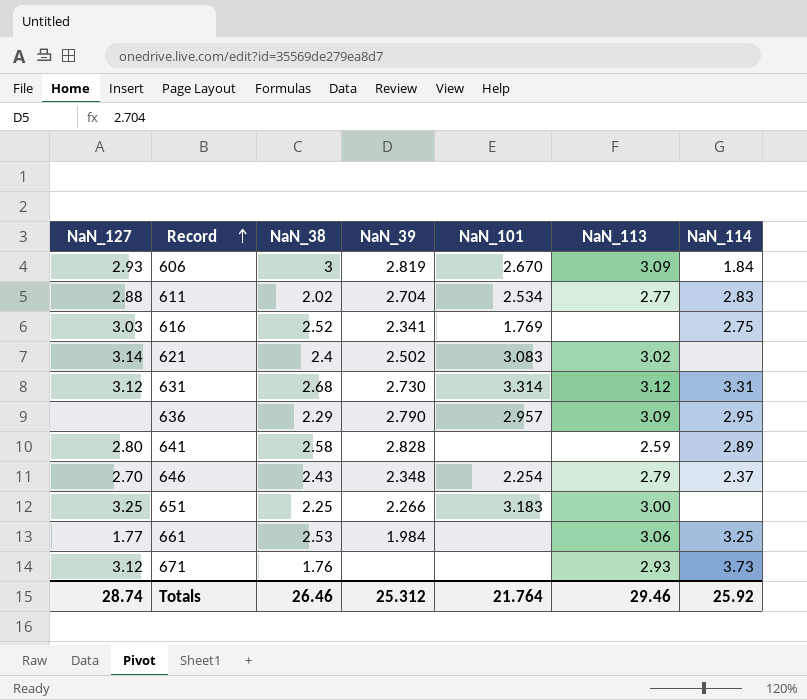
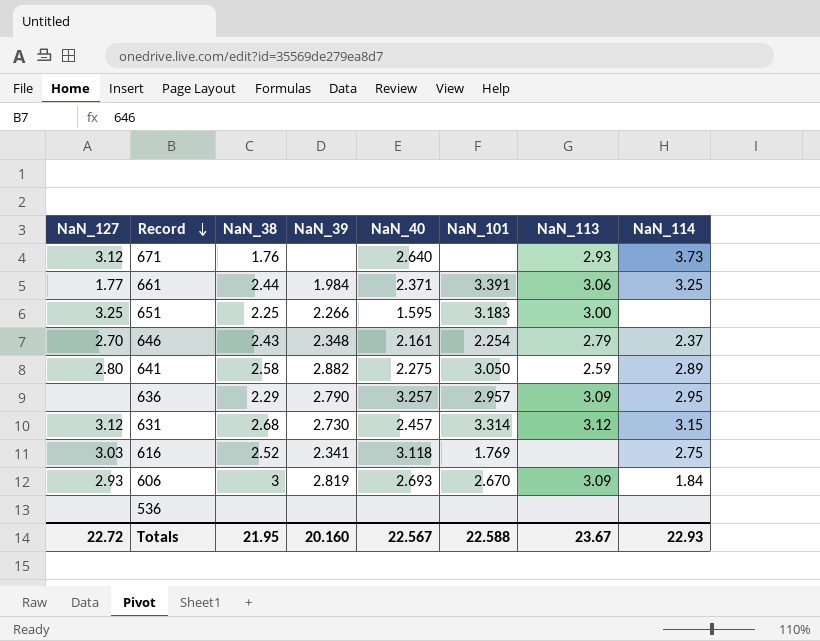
row order: Record ascending -> Record descending
column NaN_40 | position: none -> 5
row 611: 2.88 | 2.02 | 2.704 | 2.534 | 2.77 | 2.83 -> none
row 621: 3.14 | 2.4 | 2.502 | 3.083 | 3.02 | none -> none
661 | NaN_38: 2.53 -> 2.44
661 | NaN_101: none -> 3.391
641 | NaN_39: 2.828 -> 2.882
641 | NaN_101: none -> 3.050
631 | NaN_114: 3.31 -> 3.15
row 536: none -> none | none | none | none | none | none | none
Totals | NaN_127: 28.74 -> 22.72
Totals | NaN_38: 26.46 -> 21.95
Totals | NaN_39: 25.312 -> 20.160
Totals | NaN_101: 21.764 -> 22.588
Totals | NaN_113: 29.46 -> 23.67
Totals | NaN_114: 25.92 -> 22.93

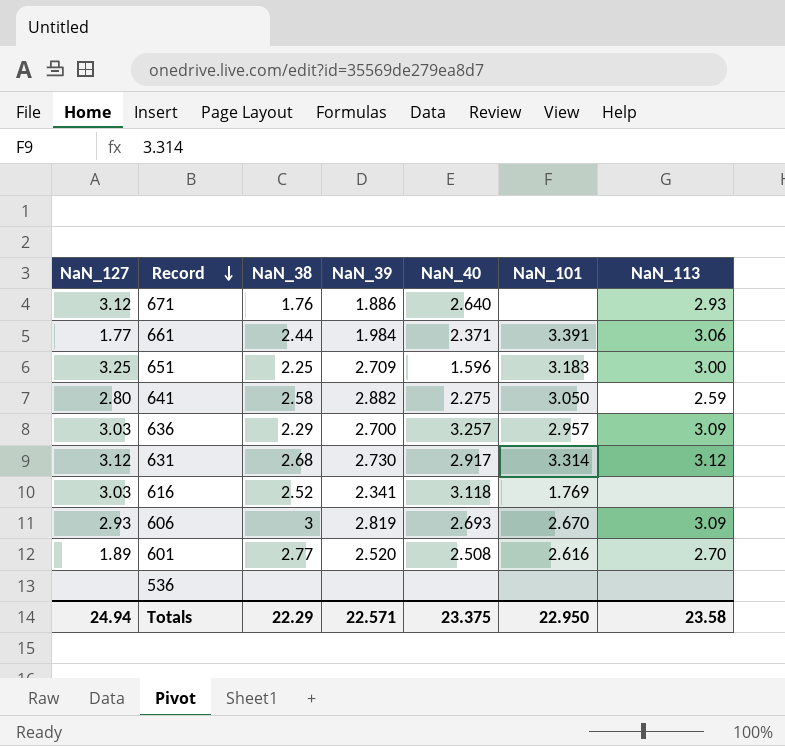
column NaN_114 | position: 8 -> none
row 646: 2.70 | 2.43 | 2.348 | 2.161 | 2.254 | 2.79 | 2.37 -> none
671 | NaN_39: none -> 1.886
651 | NaN_39: 2.266 -> 2.709
651 | NaN_40: 1.595 -> 1.596
636 | NaN_127: none -> 3.03
636 | NaN_39: 2.790 -> 2.700
631 | NaN_40: 2.457 -> 2.917
row 601: none -> 1.89 | 2.77 | 2.520 | 2.508 | 2.616 | 2.70
Totals | NaN_127: 22.72 -> 24.94
Totals | NaN_38: 21.95 -> 22.29
Totals | NaN_39: 20.160 -> 22.571
Totals | NaN_40: 22.567 -> 23.375
Totals | NaN_101: 22.588 -> 22.950
Totals | NaN_113: 23.67 -> 23.58

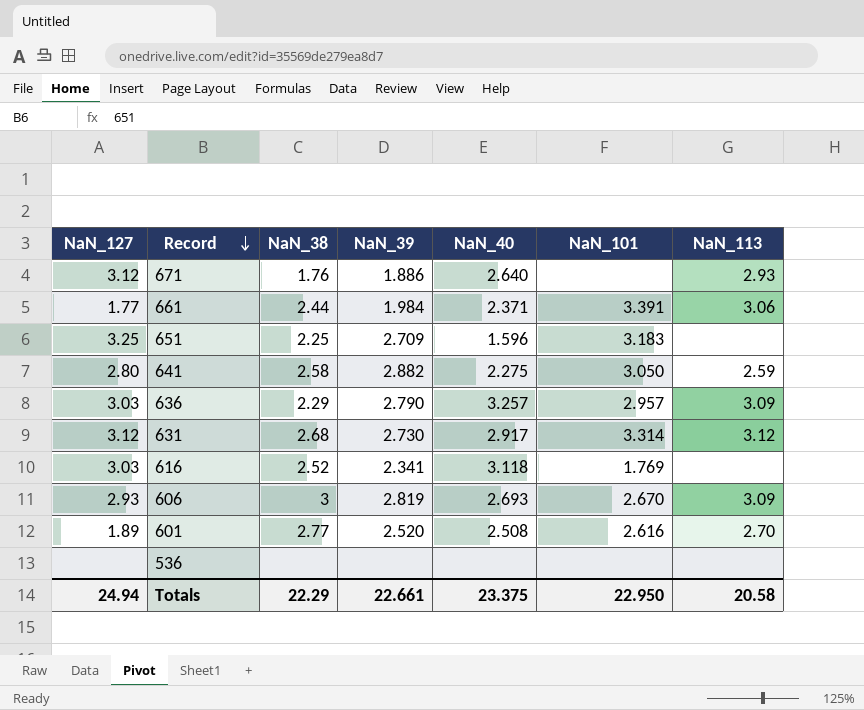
651 | NaN_113: 3.00 -> none
636 | NaN_39: 2.700 -> 2.790
Totals | NaN_39: 22.571 -> 22.661
Totals | NaN_113: 23.58 -> 20.58

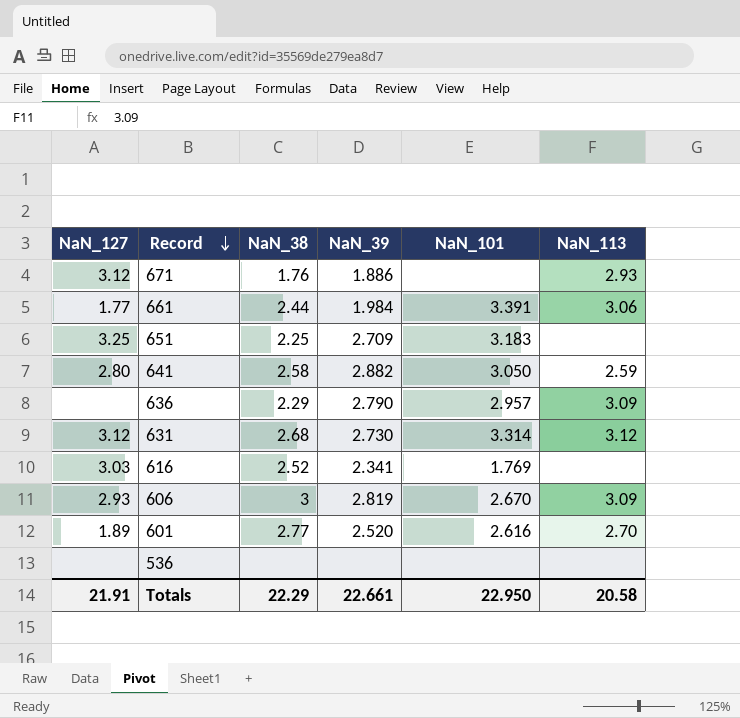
column NaN_40 | position: 5 -> none
636 | NaN_127: 3.03 -> none
Totals | NaN_127: 24.94 -> 21.91

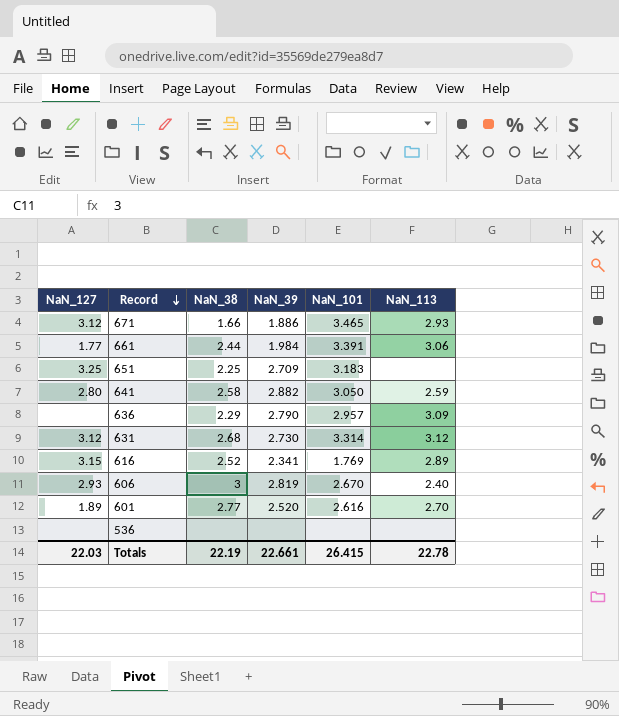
671 | NaN_38: 1.76 -> 1.66
671 | NaN_101: none -> 3.465
616 | NaN_127: 3.03 -> 3.15
616 | NaN_113: none -> 2.89
606 | NaN_113: 3.09 -> 2.40
Totals | NaN_127: 21.91 -> 22.03
Totals | NaN_38: 22.29 -> 22.19
Totals | NaN_101: 22.950 -> 26.415
Totals | NaN_113: 20.58 -> 22.78

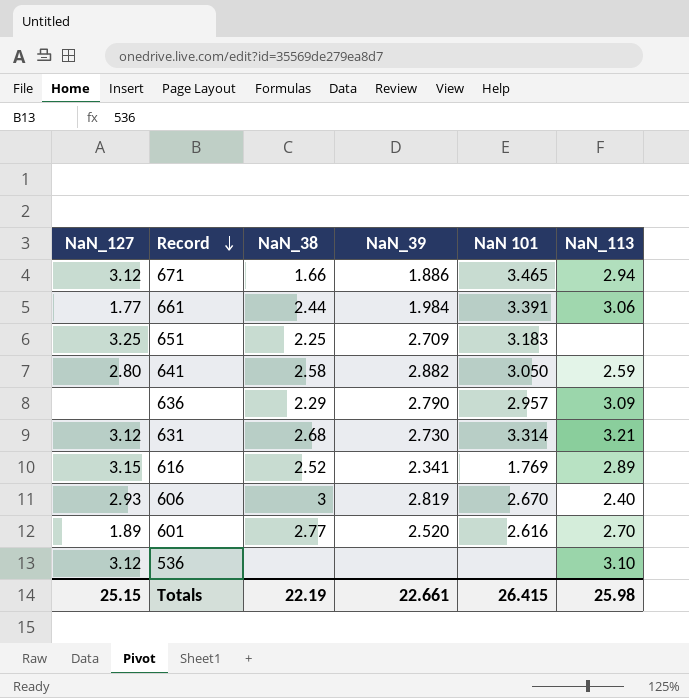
column name: NaN_101 -> NaN 101
671 | NaN_113: 2.93 -> 2.94
631 | NaN_113: 3.12 -> 3.21
536 | NaN_127: none -> 3.12
536 | NaN_113: none -> 3.10
Totals | NaN_127: 22.03 -> 25.15
Totals | NaN_113: 22.78 -> 25.98

